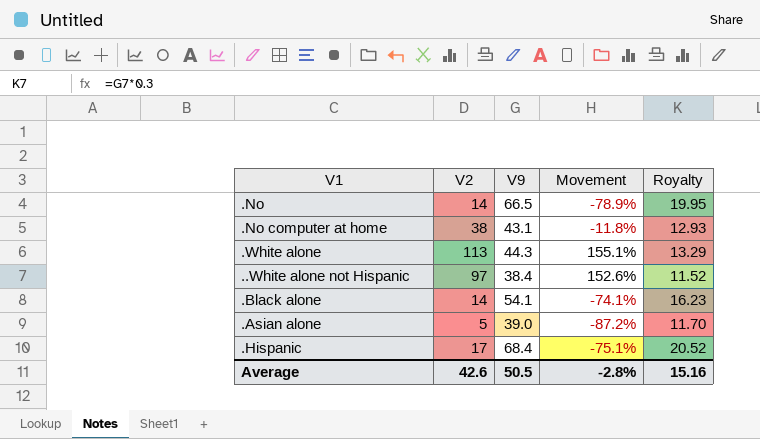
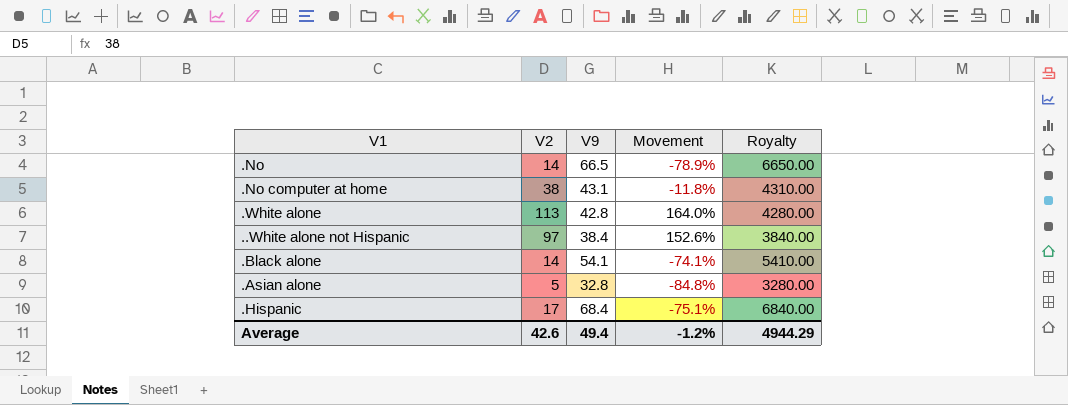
column Royalty | formula: [V9] * 0.3 -> [V9] * 100
.White alone | V9: 44.3 -> 42.8
.White alone | Movement: 155.1% -> 164.0%
.Asian alone | V9: 39.0 -> 32.8
.Asian alone | Movement: -87.2% -> -84.8%
Average | V9: 50.5 -> 49.4
Average | Movement: -2.8% -> -1.2%
Average | Royalty: 15.16 -> 4944.29

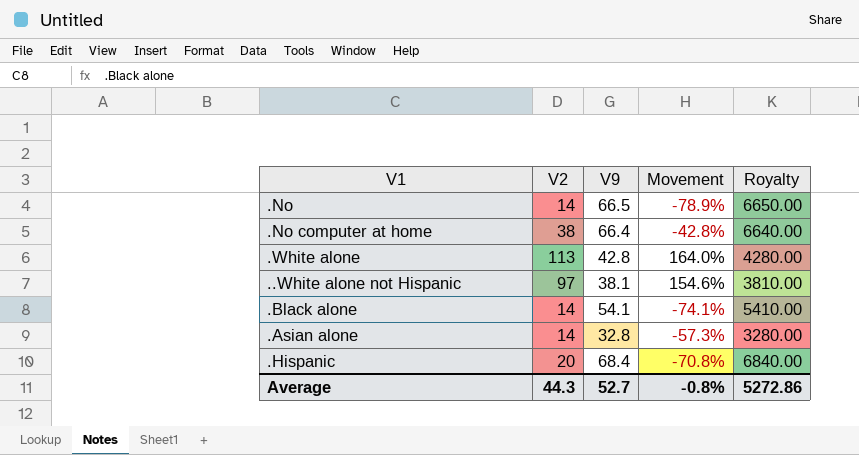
.No computer at home | V9: 43.1 -> 66.4
.No computer at home | Movement: -11.8% -> -42.8%
.No computer at home | Royalty: 4310.00 -> 6640.00
..White alone not Hispanic | V9: 38.4 -> 38.1
..White alone not Hispanic | Movement: 152.6% -> 154.6%
..White alone not Hispanic | Royalty: 3840.00 -> 3810.00
.Asian alone | V2: 5 -> 14
.Asian alone | Movement: -84.8% -> -57.3%
.Hispanic | V2: 17 -> 20
.Hispanic | Movement: -75.1% -> -70.8%
Average | V2: 42.6 -> 44.3
Average | V9: 49.4 -> 52.7
Average | Movement: -1.2% -> -0.8%
Average | Royalty: 4944.29 -> 5272.86

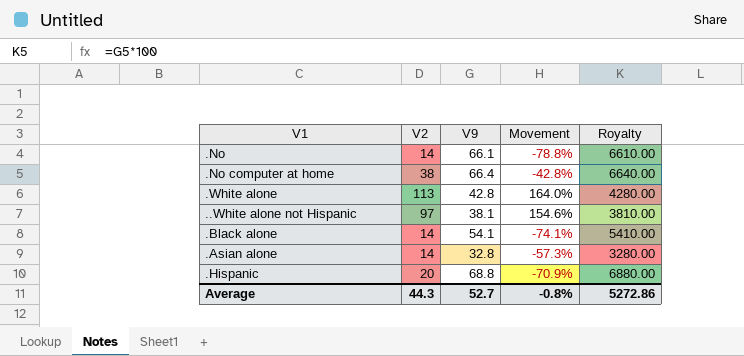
.No | V9: 66.5 -> 66.1
.No | Movement: -78.9% -> -78.8%
.No | Royalty: 6650.00 -> 6610.00
.Hispanic | V9: 68.4 -> 68.8
.Hispanic | Movement: -70.8% -> -70.9%
.Hispanic | Royalty: 6840.00 -> 6880.00

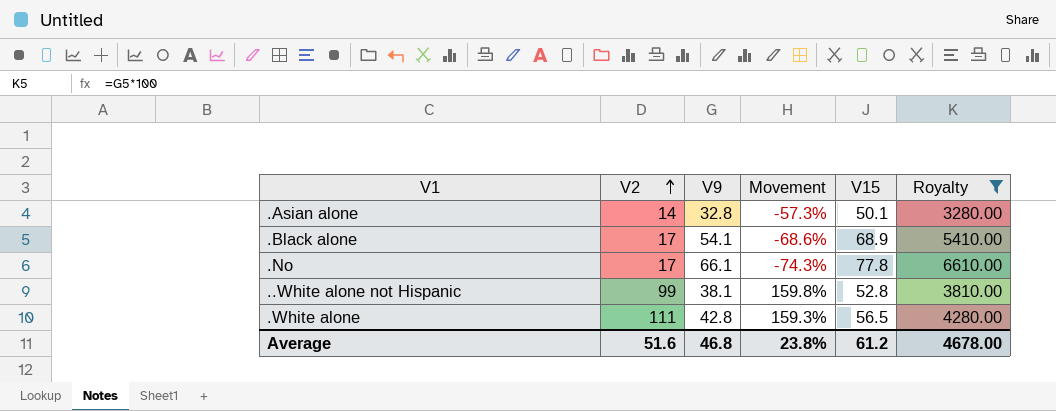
filter: none -> Royalty <= 6610.00
row order: none -> V2 ascending
column V15 | position: none -> 5
.Black alone | V2: 14 -> 17
.Black alone | Movement: -74.1% -> -68.6%
.No | V2: 14 -> 17
.No | Movement: -78.8% -> -74.3%
..White alone not Hispanic | V2: 97 -> 99
..White alone not Hispanic | Movement: 154.6% -> 159.8%
.White alone | V2: 113 -> 111
.White alone | Movement: 164.0% -> 159.3%
Average | V2: 44.3 -> 51.6
Average | V9: 52.7 -> 46.8
Average | Movement: -0.8% -> 23.8%
Average | Royalty: 5272.86 -> 4678.00

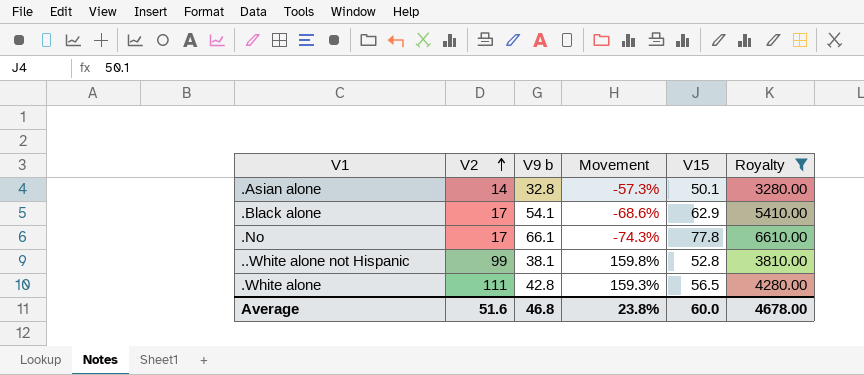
column name: V9 -> V9 b
.Black alone | V15: 68.9 -> 62.9
Average | V15: 61.2 -> 60.0

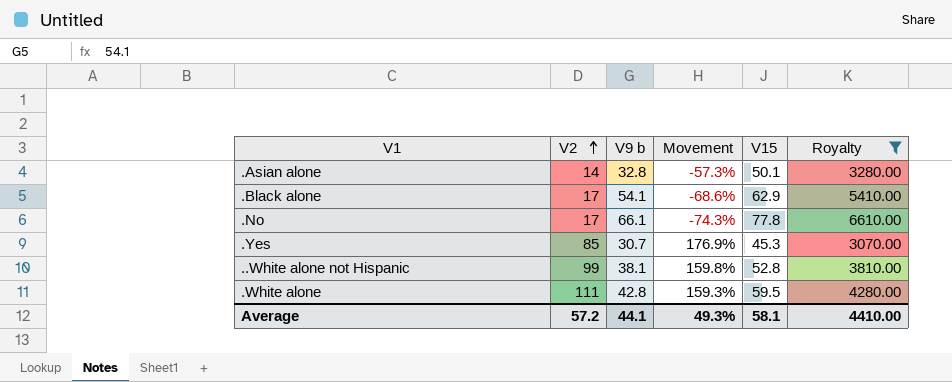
row .Yes: none -> 85 | 30.7 | 176.9% | 45.3 | 3070.00
.White alone | V15: 56.5 -> 59.5
Average | V2: 51.6 -> 57.2
Average | V9 b: 46.8 -> 44.1
Average | Movement: 23.8% -> 49.3%
Average | V15: 60.0 -> 58.1
Average | Royalty: 4678.00 -> 4410.00

